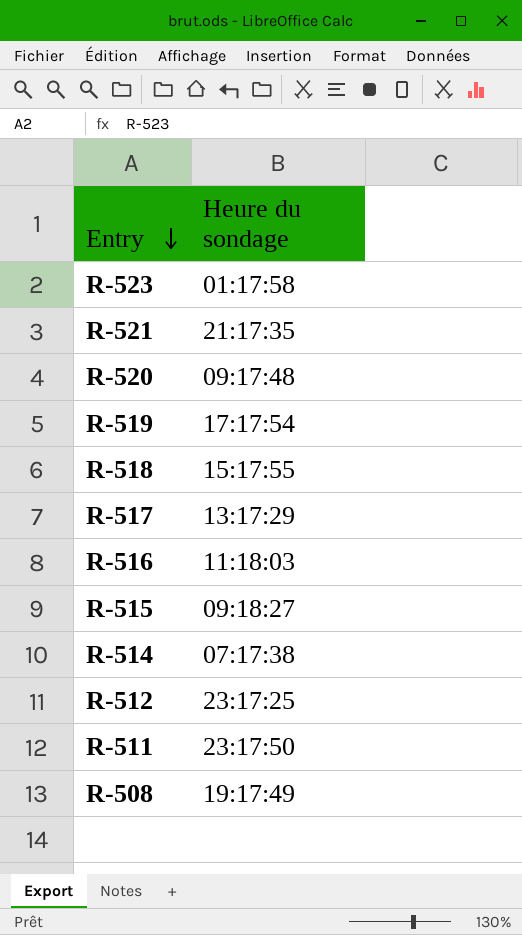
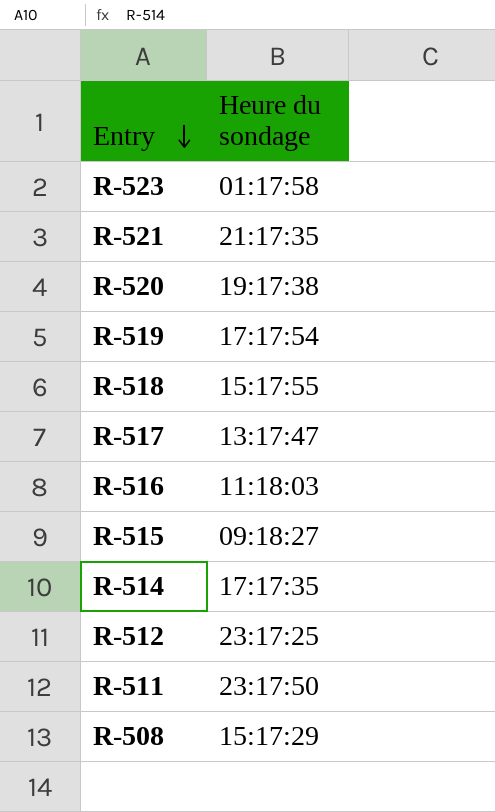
R-520 | Heure du sondage: 09:17:48 -> 19:17:38
R-517 | Heure du sondage: 13:17:29 -> 13:17:47
R-514 | Heure du sondage: 07:17:38 -> 17:17:35
R-508 | Heure du sondage: 19:17:49 -> 15:17:29

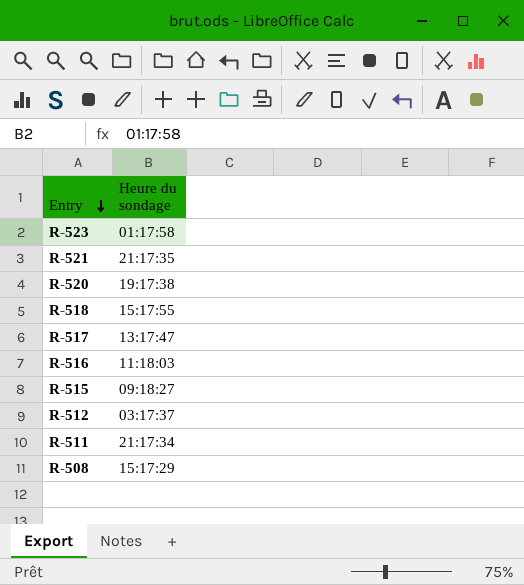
row R-519: 17:17:54 -> none
row R-514: 17:17:35 -> none
R-512 | Heure du sondage: 23:17:25 -> 03:17:37
R-511 | Heure du sondage: 23:17:50 -> 21:17:34

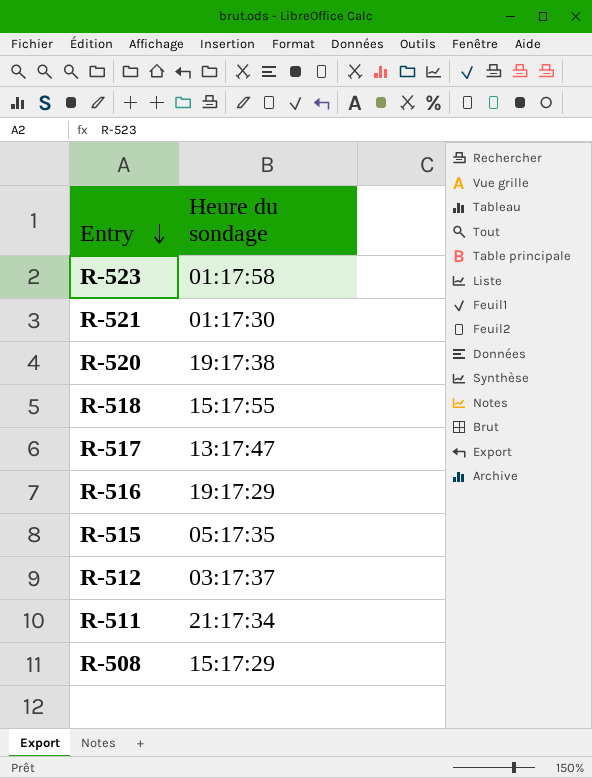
R-521 | Heure du sondage: 21:17:35 -> 01:17:30
R-516 | Heure du sondage: 11:18:03 -> 19:17:29
R-515 | Heure du sondage: 09:18:27 -> 05:17:35

